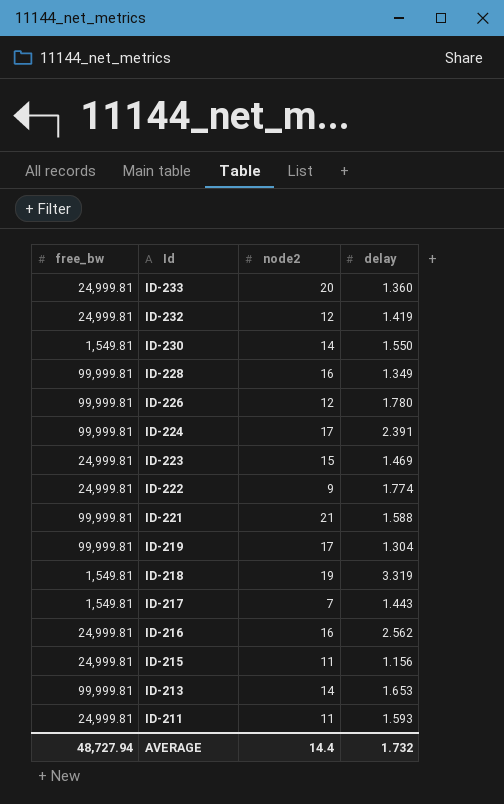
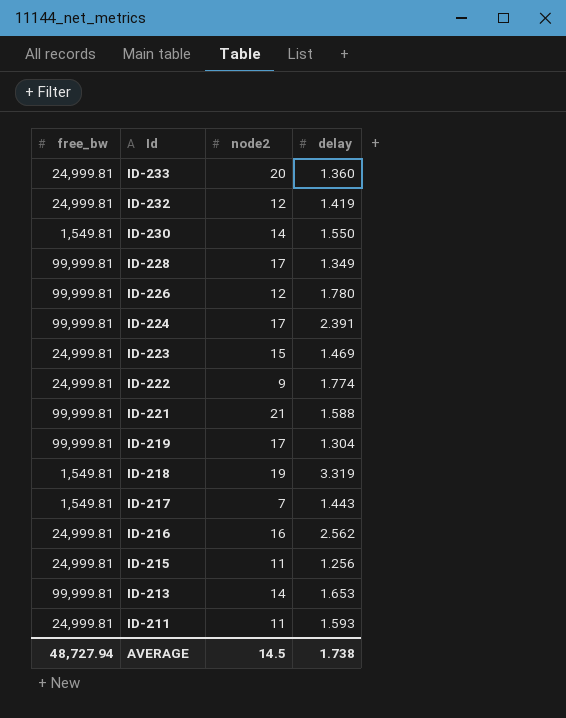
ID-228 | node2: 16 -> 17
ID-215 | delay: 1.156 -> 1.256
AVERAGE | node2: 14.4 -> 14.5
AVERAGE | delay: 1.732 -> 1.738

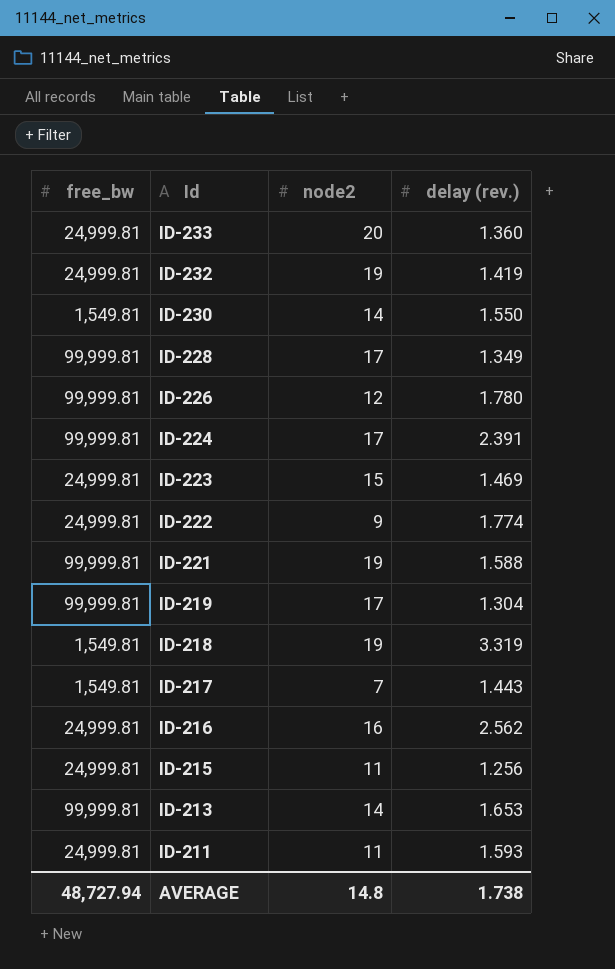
column name: delay -> delay (rev.)
ID-232 | node2: 12 -> 19
ID-221 | node2: 21 -> 19
AVERAGE | node2: 14.5 -> 14.8

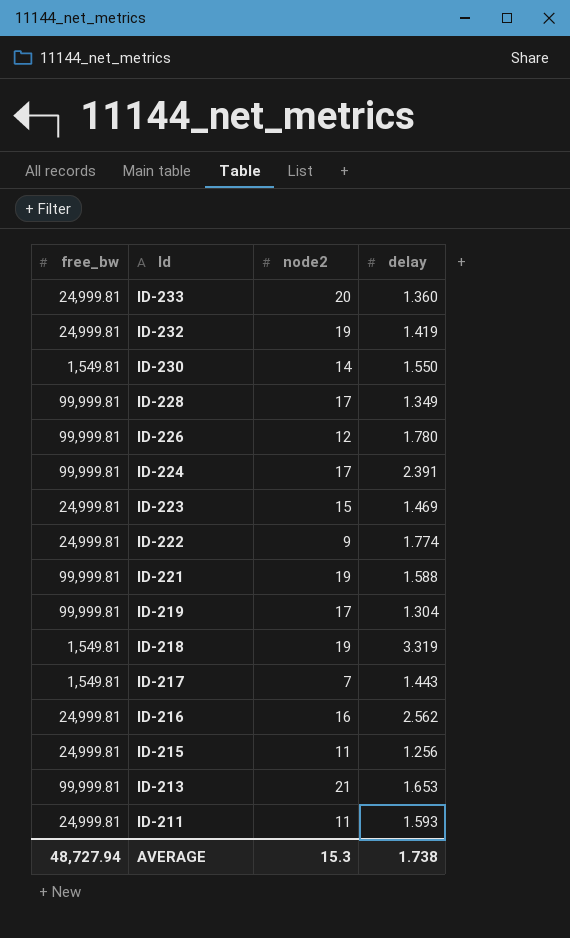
column name: delay (rev.) -> delay
ID-213 | node2: 14 -> 21
AVERAGE | node2: 14.8 -> 15.3

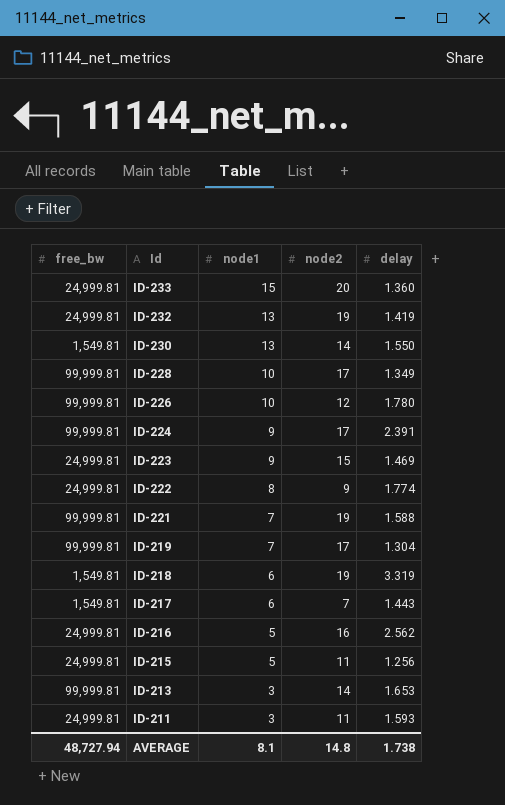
column node1 | position: none -> 3
ID-213 | node2: 21 -> 14
AVERAGE | node2: 15.3 -> 14.8

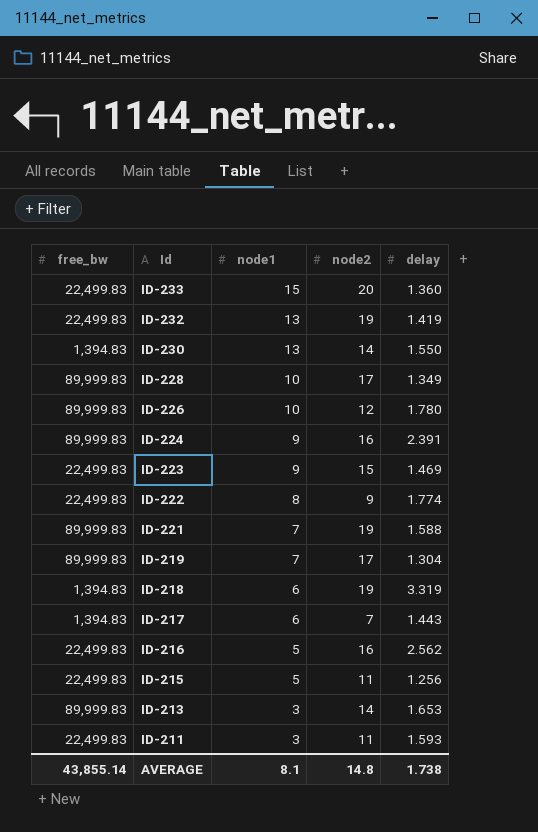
ID-233 | free_bw: 24,999.81 -> 22,499.83
ID-232 | free_bw: 24,999.81 -> 22,499.83
ID-230 | free_bw: 1,549.81 -> 1,394.83
ID-228 | free_bw: 99,999.81 -> 89,999.83
ID-226 | free_bw: 99,999.81 -> 89,999.83
ID-224 | free_bw: 99,999.81 -> 89,999.83
ID-224 | node2: 17 -> 16
ID-223 | free_bw: 24,999.81 -> 22,499.83
ID-222 | free_bw: 24,999.81 -> 22,499.83
ID-221 | free_bw: 99,999.81 -> 89,999.83
ID-219 | free_bw: 99,999.81 -> 89,999.83
ID-218 | free_bw: 1,549.81 -> 1,394.83
ID-217 | free_bw: 1,549.81 -> 1,394.83
ID-216 | free_bw: 24,999.81 -> 22,499.83
ID-215 | free_bw: 24,999.81 -> 22,499.83
ID-213 | free_bw: 99,999.81 -> 89,999.83
ID-211 | free_bw: 24,999.81 -> 22,499.83
AVERAGE | free_bw: 48,727.94 -> 43,855.14

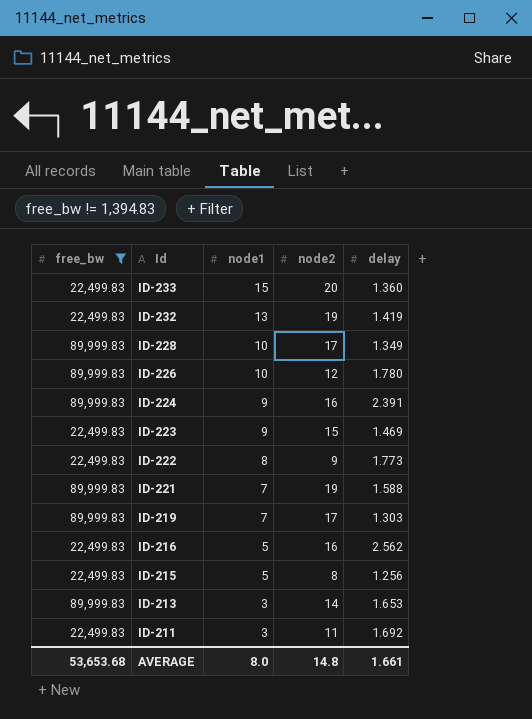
filter: none -> free_bw != 1,394.83
ID-222 | delay: 1.774 -> 1.773
ID-219 | delay: 1.304 -> 1.303
ID-215 | node2: 11 -> 8
ID-211 | delay: 1.593 -> 1.692
AVERAGE | free_bw: 43,855.14 -> 53,653.68
AVERAGE | node1: 8.1 -> 8.0
AVERAGE | delay: 1.738 -> 1.661

